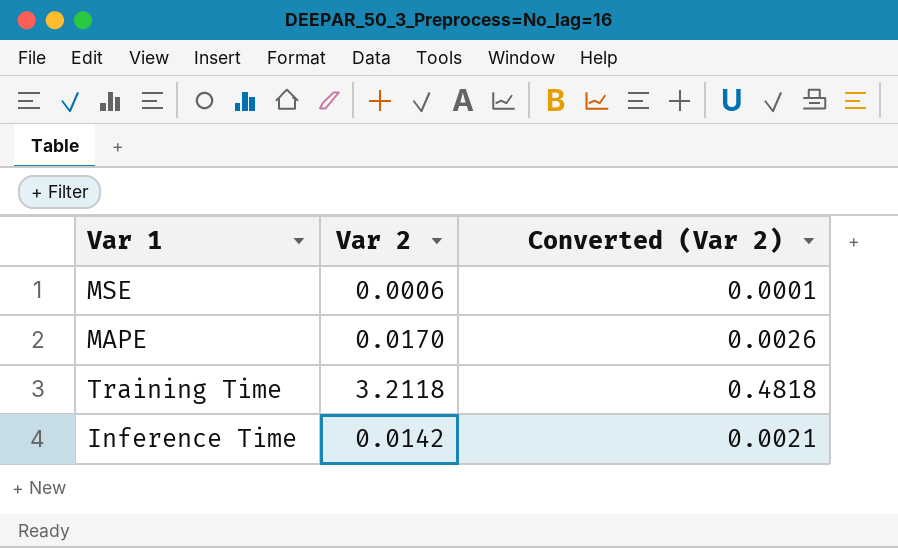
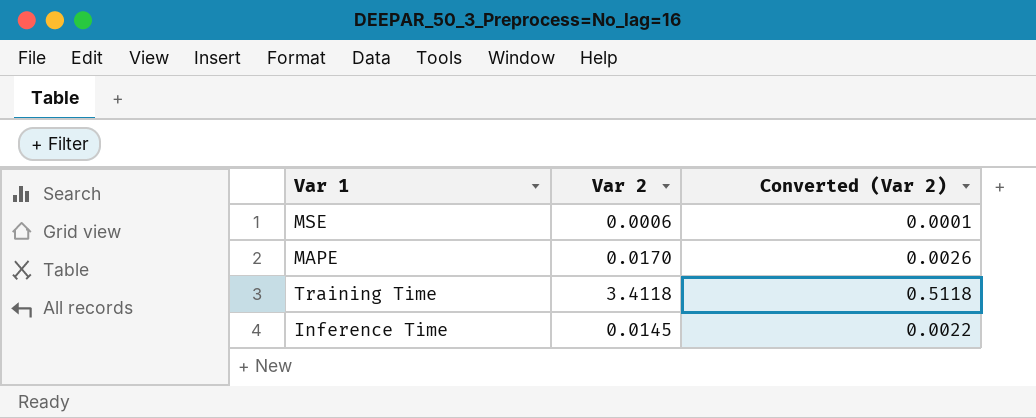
Training Time | Var 2: 3.2118 -> 3.4118
Training Time | Converted (Var 2): 0.4818 -> 0.5118
Inference Time | Var 2: 0.0142 -> 0.0145
Inference Time | Converted (Var 2): 0.0021 -> 0.0022

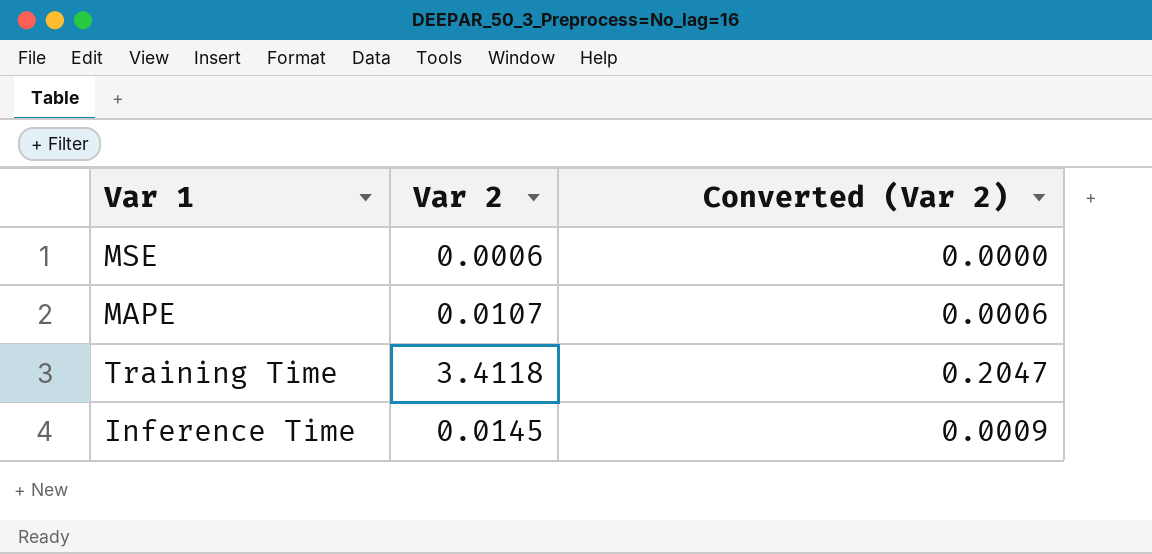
column Converted (Var 2) | formula: [Var 2] * 0.15 -> [Var 2] * 0.06
MAPE | Var 2: 0.0170 -> 0.0107

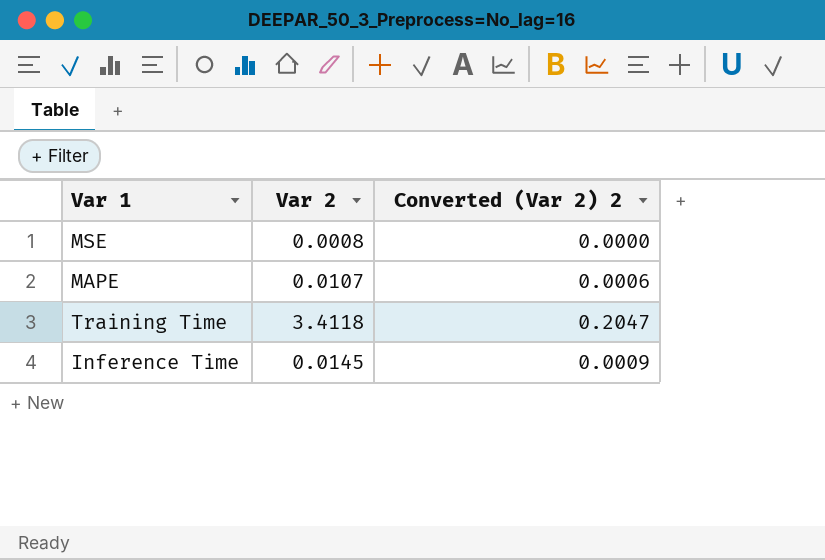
column name: Converted (Var 2) -> Converted (Var 2) 2
MSE | Var 2: 0.0006 -> 0.0008

